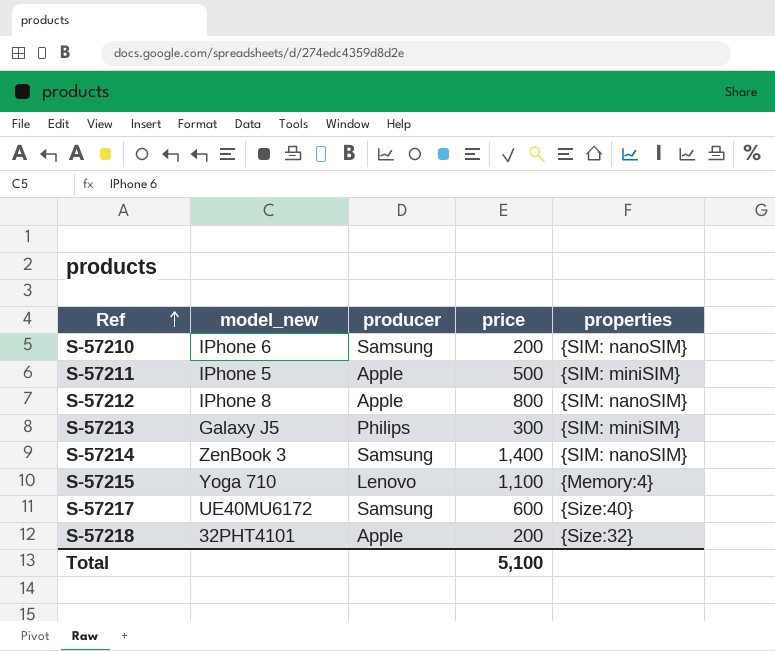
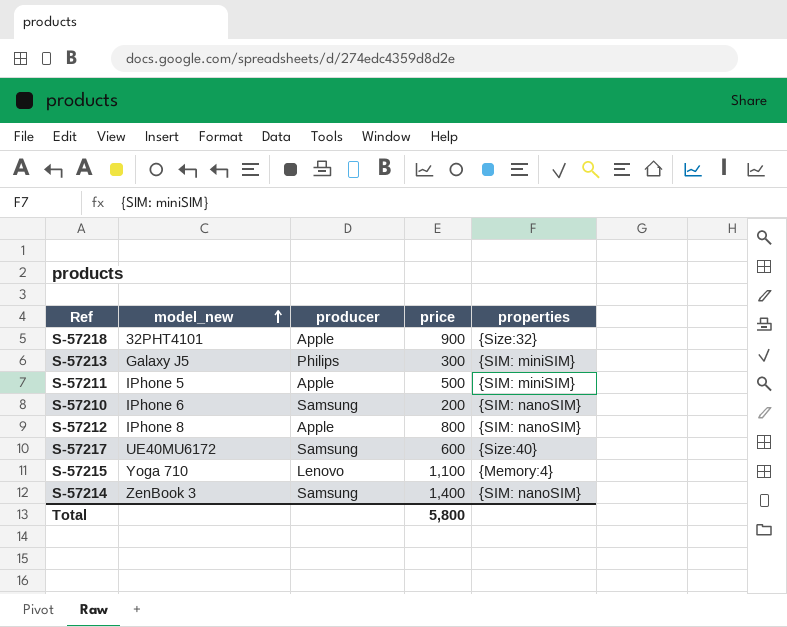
row order: Ref ascending -> model_new ascending
S-57218 | price: 200 -> 900
Total | price: 5,100 -> 5,800

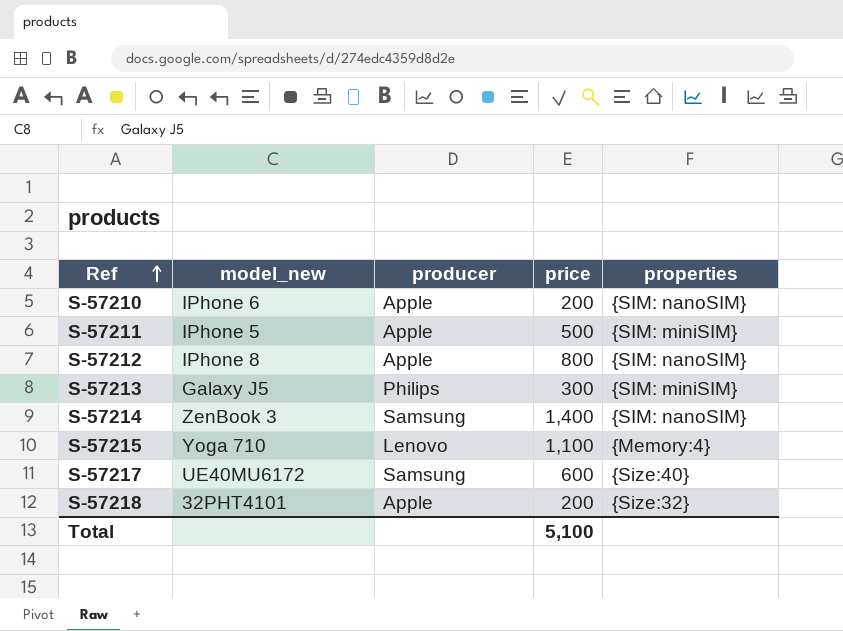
row order: model_new ascending -> Ref ascending
S-57210 | producer: Samsung -> Apple
S-57218 | price: 900 -> 200
Total | price: 5,800 -> 5,100

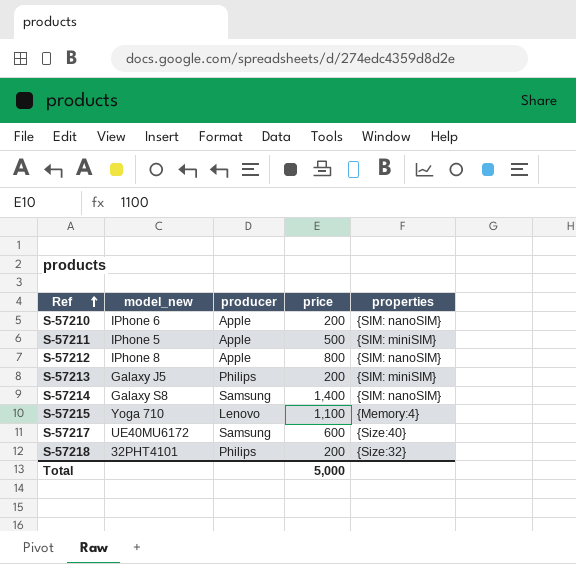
S-57213 | price: 300 -> 200
S-57214 | model_new: ZenBook 3 -> Galaxy S8
S-57218 | producer: Apple -> Philips
Total | price: 5,100 -> 5,000

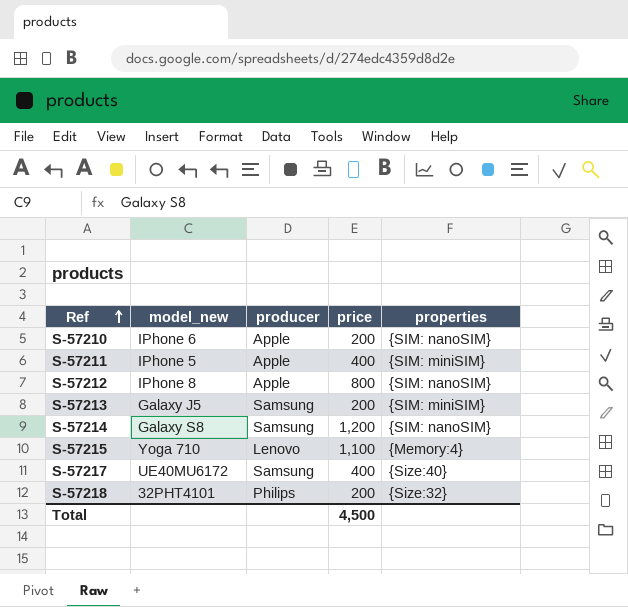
S-57211 | price: 500 -> 400
S-57213 | producer: Philips -> Samsung
S-57214 | price: 1,400 -> 1,200
S-57217 | price: 600 -> 400
Total | price: 5,000 -> 4,500

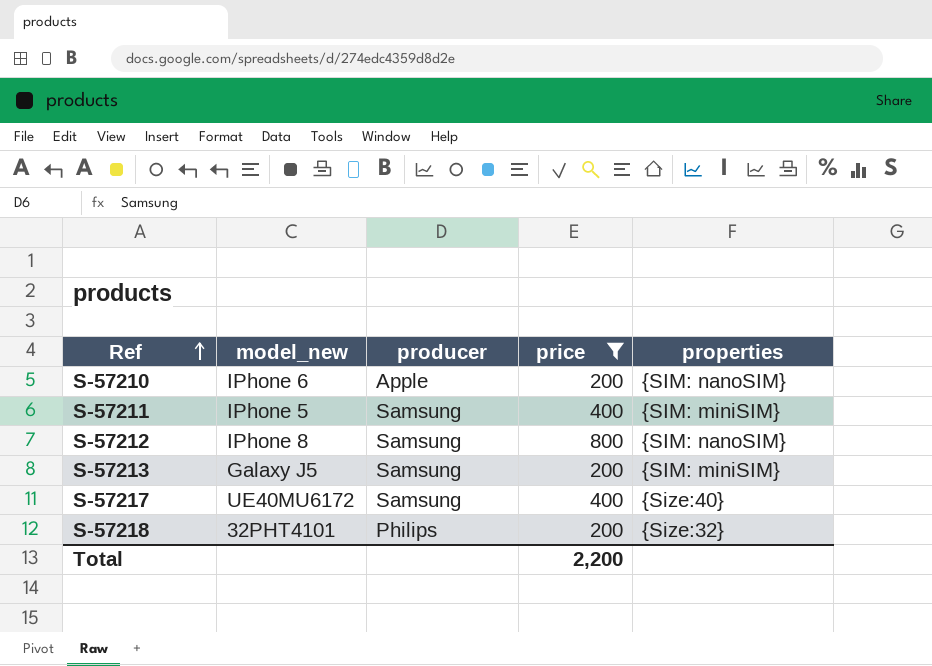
filter: none -> price <= 800
S-57211 | producer: Apple -> Samsung
S-57212 | producer: Apple -> Samsung
Total | price: 4,500 -> 2,200

